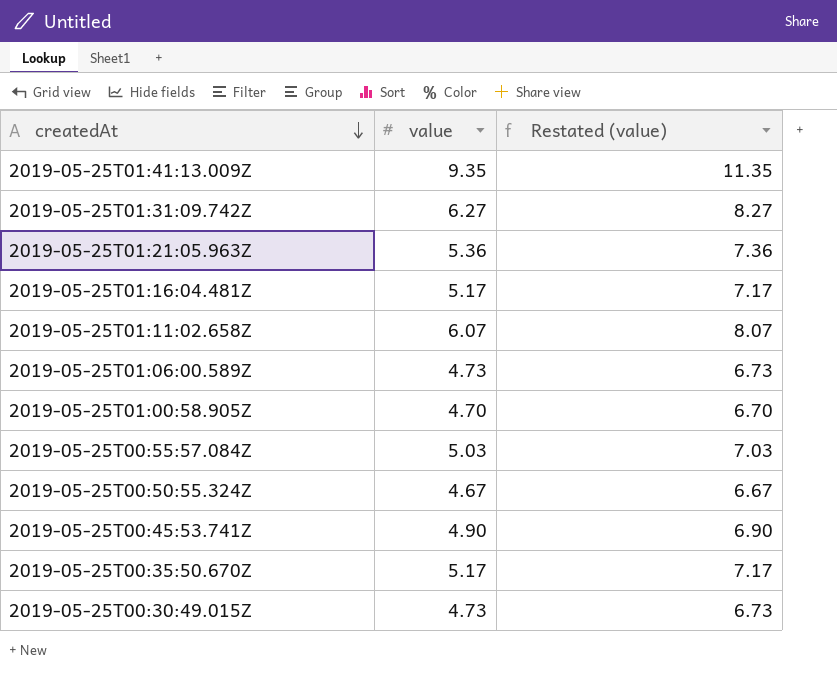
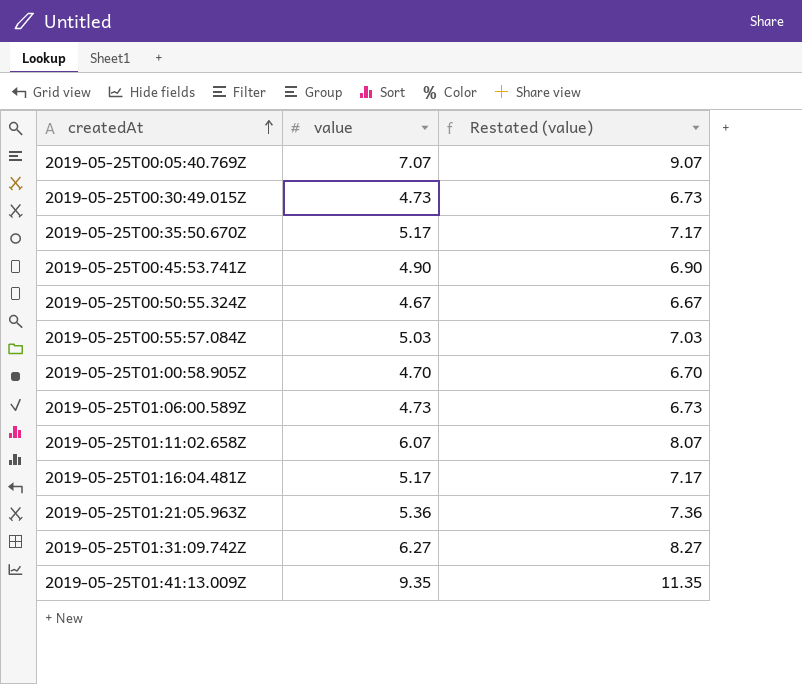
row order: createdAt descending -> createdAt ascending
row 2019-05-25T00:05:40.769Z: none -> 7.07 | 9.07

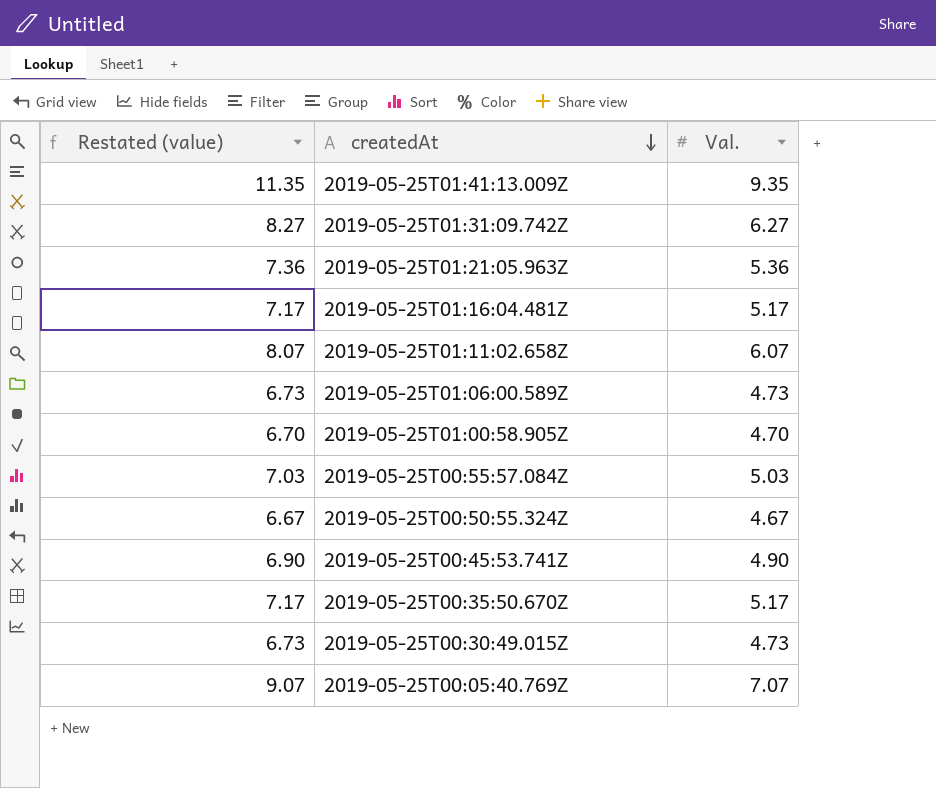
row order: createdAt ascending -> createdAt descending
column Restated (value) | position: 3 -> 1
column name: value -> Val.

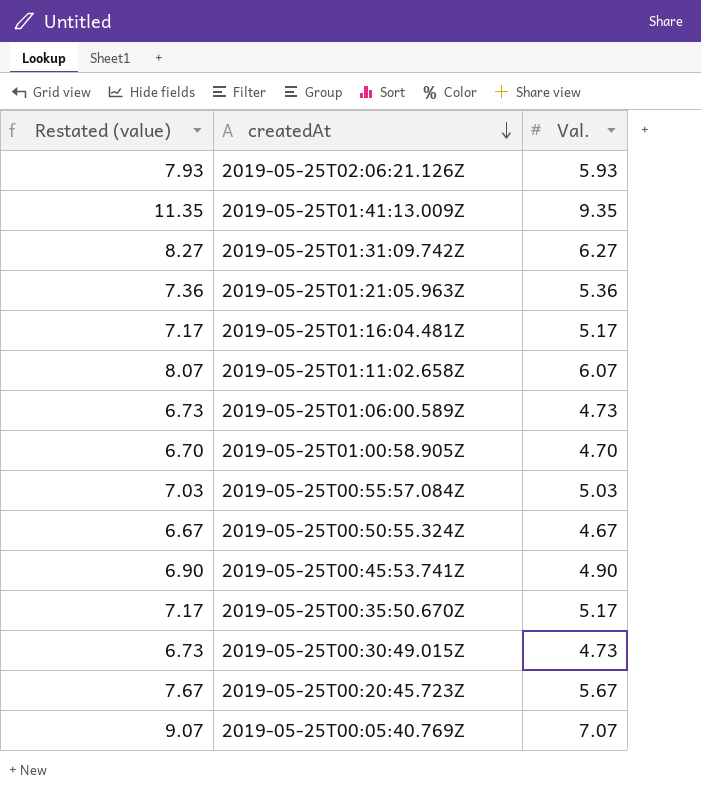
row 2019-05-25T02:06:21.126Z: none -> 7.93 | 5.93
row 2019-05-25T00:20:45.723Z: none -> 7.67 | 5.67

